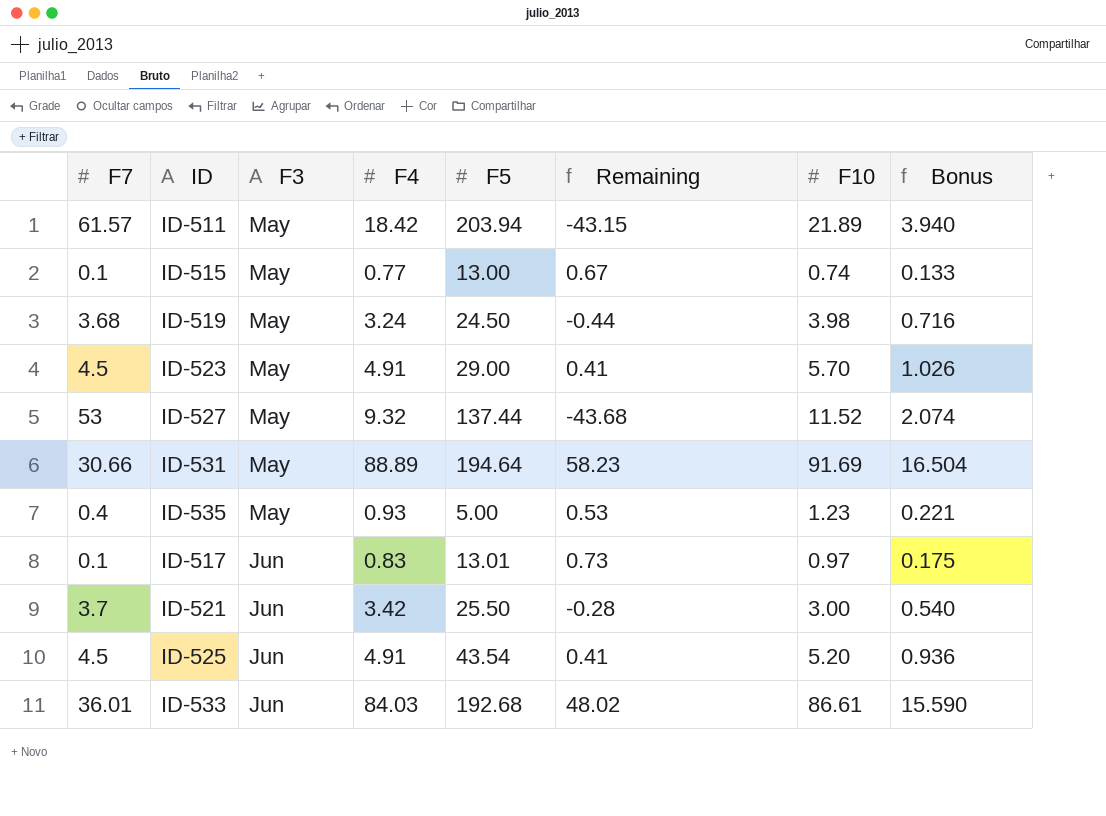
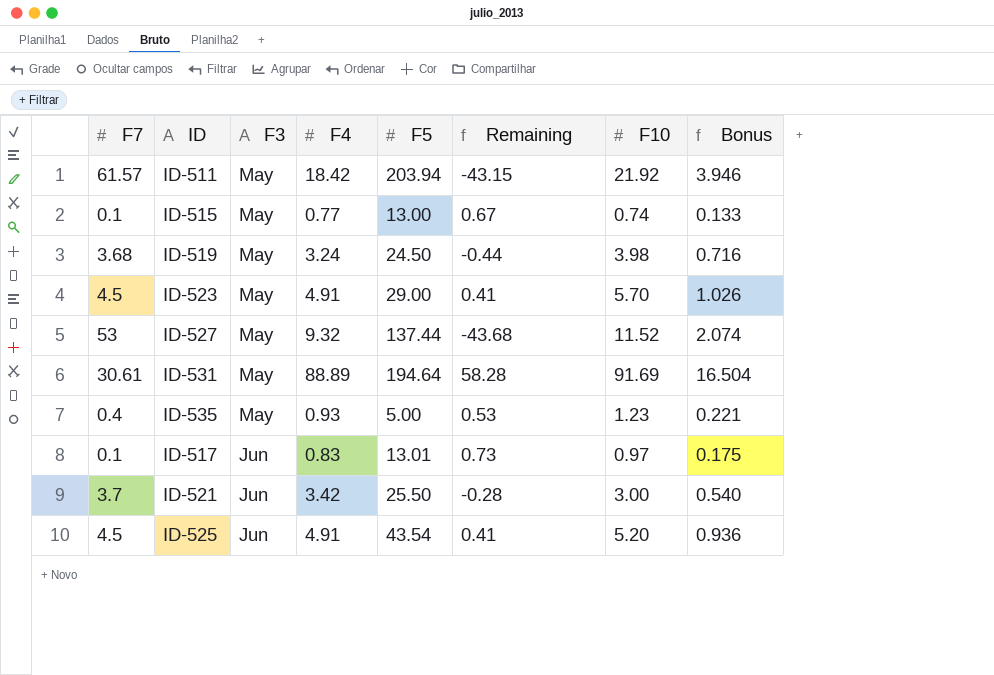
row ID-533: 36.01 | Jun | 84.03 | 192.68 | 48.02 | 86.61 | 15.590 -> none
ID-511 | F10: 21.89 -> 21.92
ID-511 | Bonus: 3.940 -> 3.946
ID-531 | F7: 30.66 -> 30.61
ID-531 | Remaining: 58.23 -> 58.28

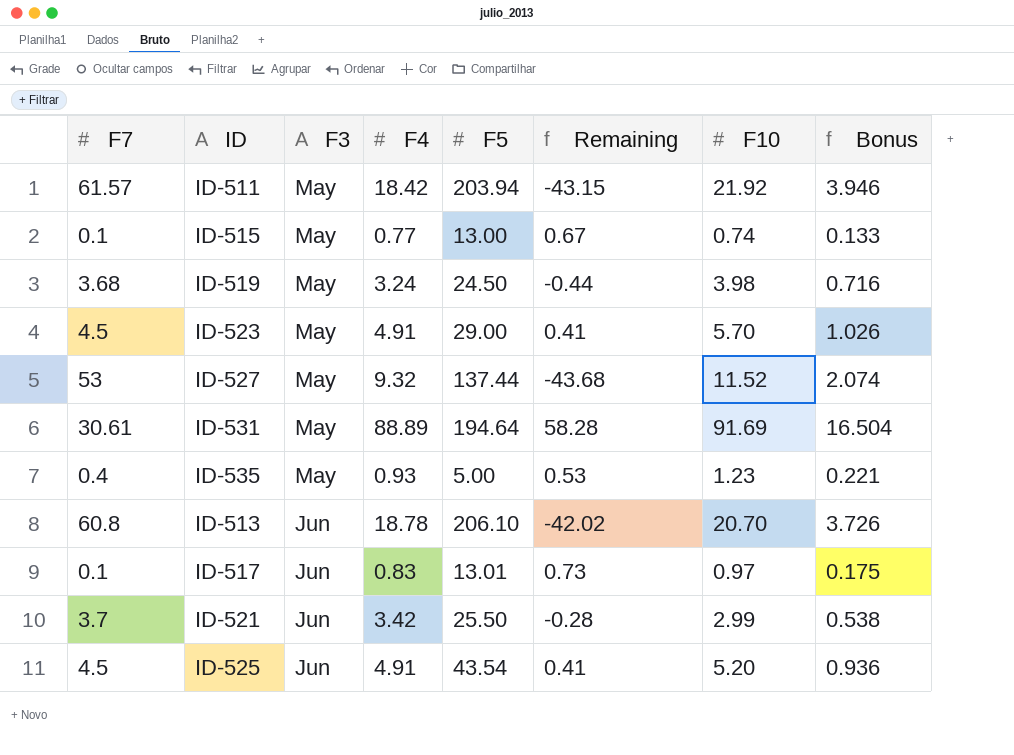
row ID-513: none -> 60.8 | Jun | 18.78 | 206.10 | -42.02 | 20.70 | 3.726
ID-521 | F10: 3.00 -> 2.99
ID-521 | Bonus: 0.540 -> 0.538

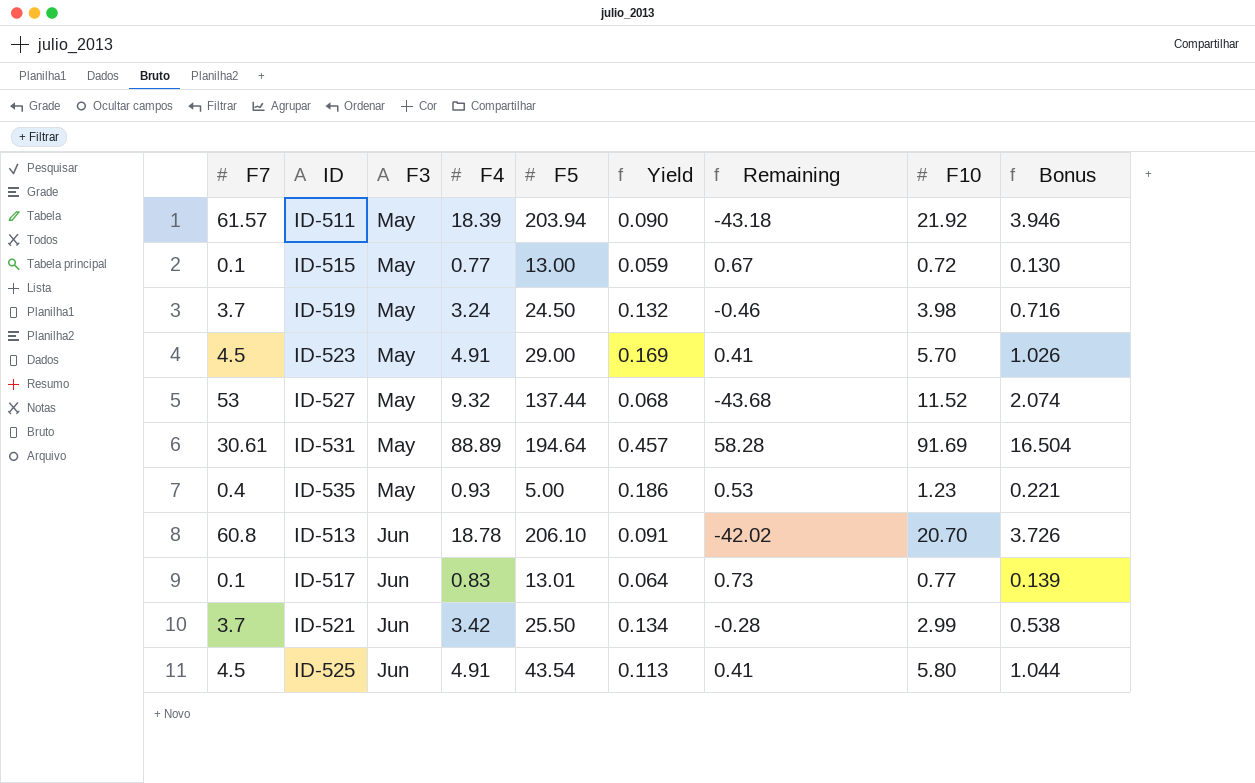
column Yield | formula: none -> [F4] / [F5]
ID-511 | F4: 18.42 -> 18.39
ID-511 | Remaining: -43.15 -> -43.18
ID-515 | F10: 0.74 -> 0.72
ID-515 | Bonus: 0.133 -> 0.130
ID-519 | F7: 3.68 -> 3.7
ID-519 | Remaining: -0.44 -> -0.46
ID-517 | F10: 0.97 -> 0.77
ID-517 | Bonus: 0.175 -> 0.139
ID-525 | F10: 5.20 -> 5.80
ID-525 | Bonus: 0.936 -> 1.044

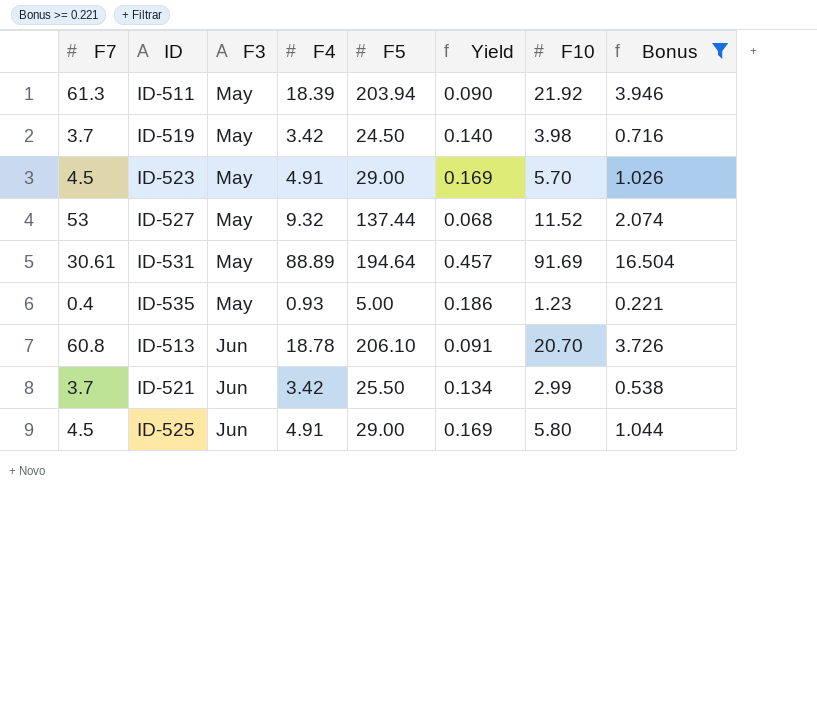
filter: none -> Bonus >= 0.221
column Remaining | formula: [F4] - [F7] -> none
ID-511 | F7: 61.57 -> 61.3
ID-519 | F4: 3.24 -> 3.42
ID-519 | Yield: 0.132 -> 0.140
ID-525 | F5: 43.54 -> 29.00
ID-525 | Yield: 0.113 -> 0.169

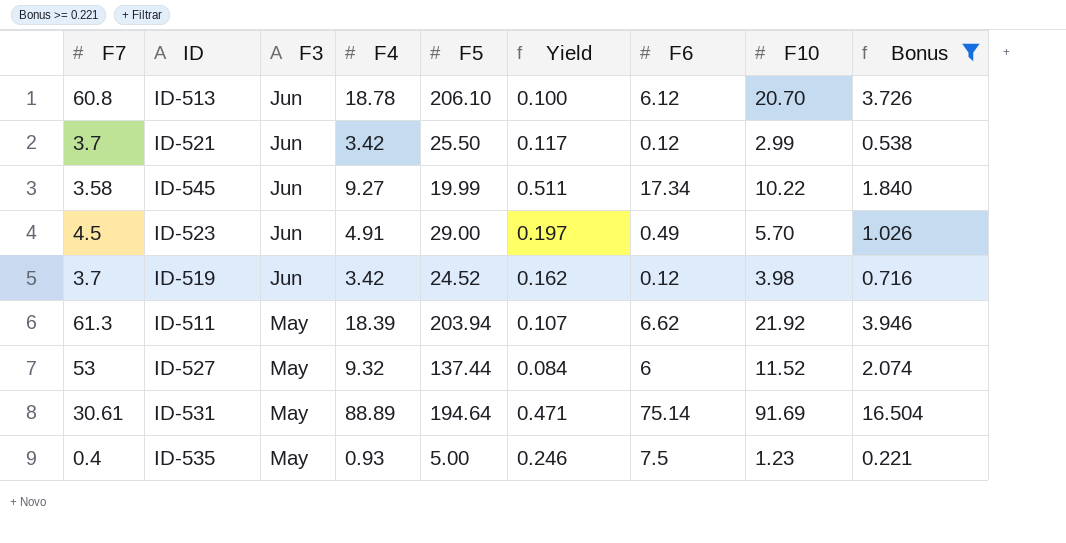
row order: F3 ascending -> F3 descending
column Yield | formula: [F4] / [F5] -> [F10] / [F5]
column F6 | position: none -> 7
row ID-525: 4.5 | Jun | 4.91 | 29.00 | 0.169 | 5.80 | 1.044 -> none
row ID-545: none -> 3.58 | Jun | 9.27 | 19.99 | 0.511 | 17.34 | 10.22 | 1.840
ID-523 | F3: May -> Jun
ID-519 | F3: May -> Jun
ID-519 | F5: 24.50 -> 24.52

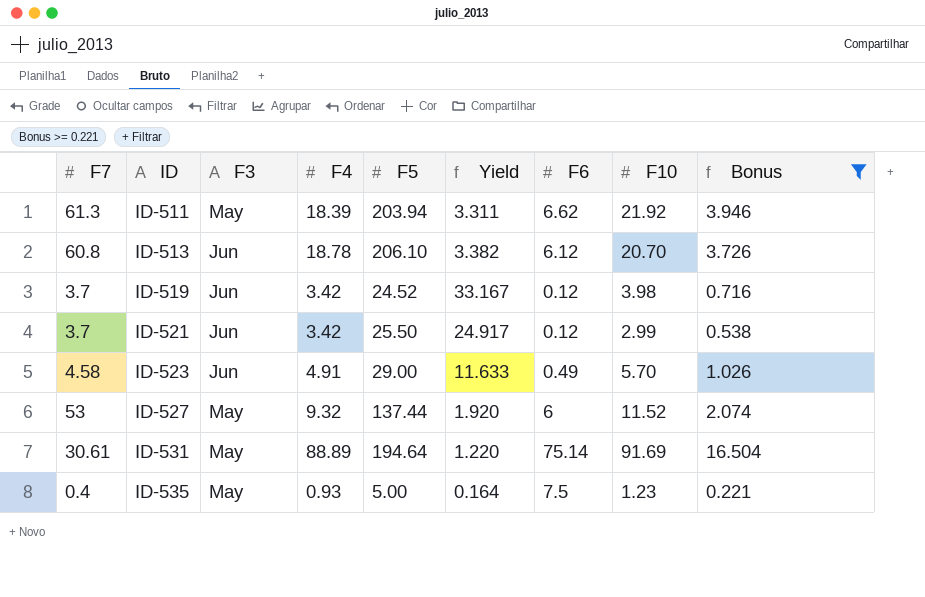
row order: F3 descending -> ID ascending
column Yield | formula: [F10] / [F5] -> [F10] / [F6]
row ID-545: 3.58 | Jun | 9.27 | 19.99 | 0.511 | 17.34 | 10.22 | 1.840 -> none
ID-523 | F7: 4.5 -> 4.58

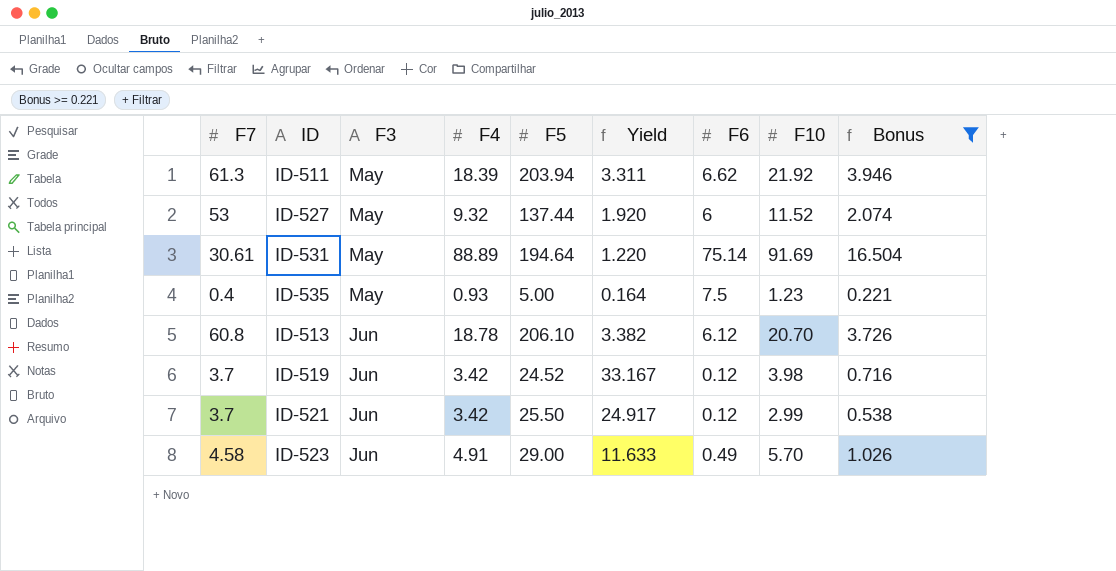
row order: ID ascending -> F3 ascending

